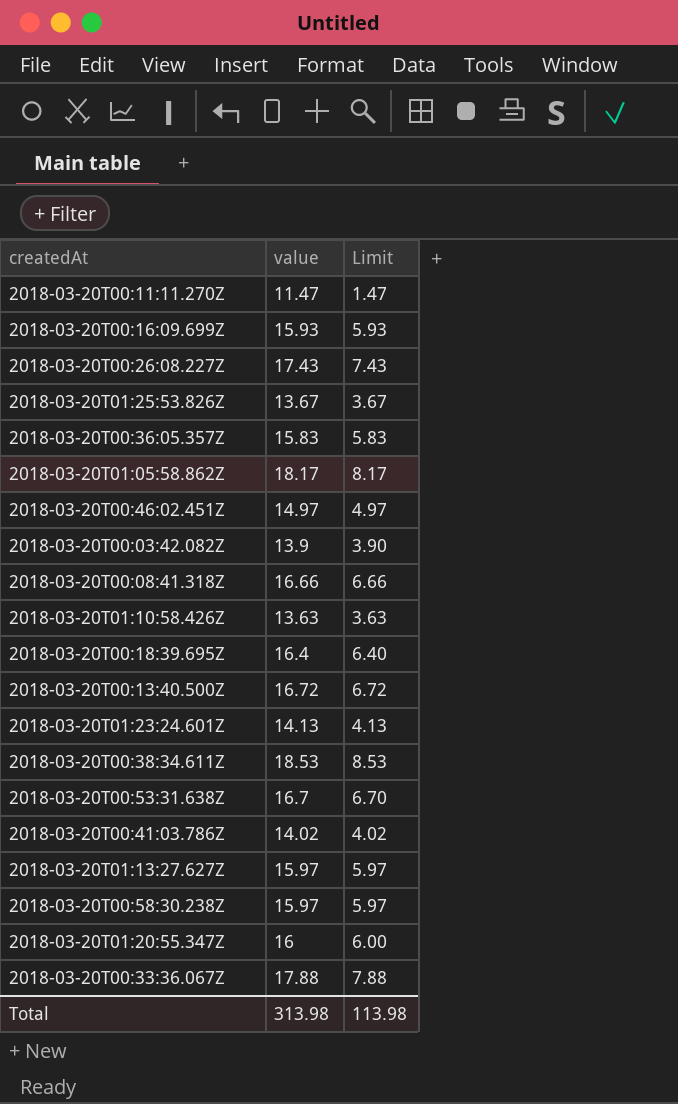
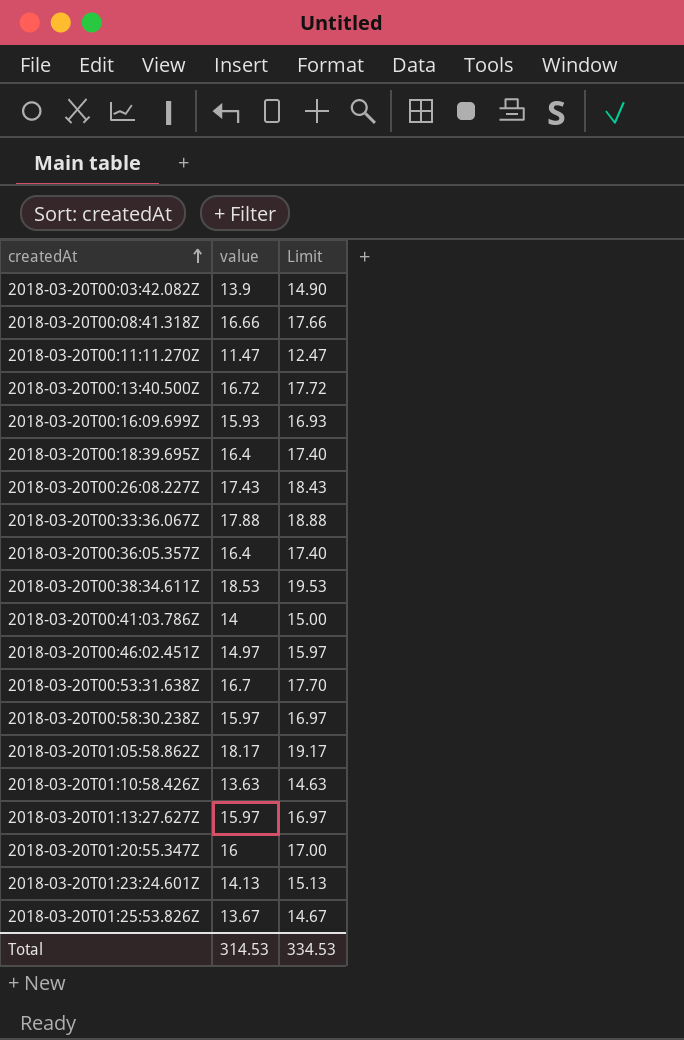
row order: none -> createdAt ascending
column Limit | formula: [value] - 10 -> [value] + 1
2018-03-20T00:36:05.357Z | value: 15.83 -> 16.4
2018-03-20T00:41:03.786Z | value: 14.02 -> 14
Total | value: 313.98 -> 314.53
Total | Limit: 113.98 -> 334.53

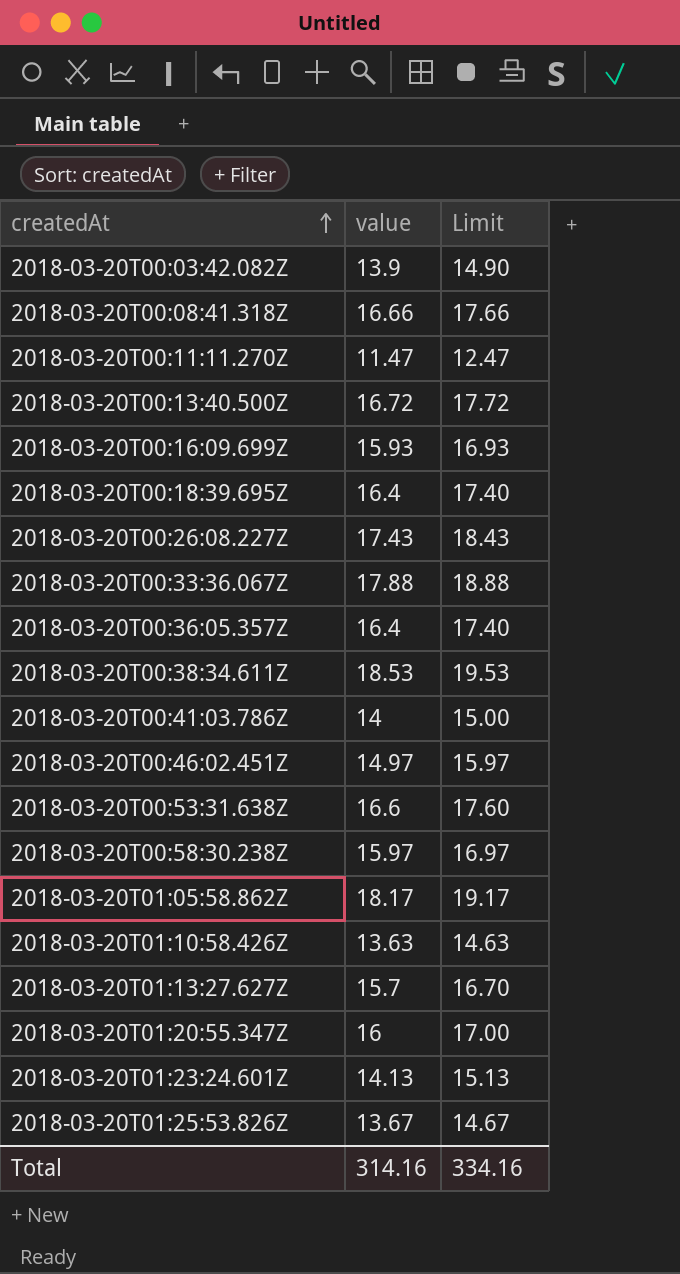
2018-03-20T00:53:31.638Z | value: 16.7 -> 16.6
2018-03-20T00:53:31.638Z | Limit: 17.70 -> 17.60
2018-03-20T01:13:27.627Z | value: 15.97 -> 15.7
2018-03-20T01:13:27.627Z | Limit: 16.97 -> 16.70
Total | value: 314.53 -> 314.16
Total | Limit: 334.53 -> 334.16

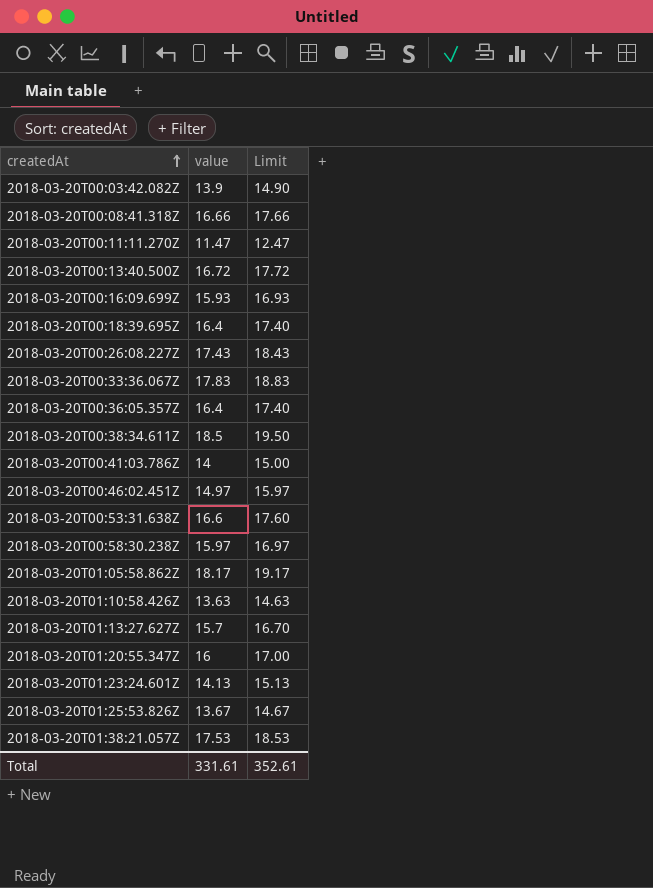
2018-03-20T00:33:36.067Z | value: 17.88 -> 17.83
2018-03-20T00:33:36.067Z | Limit: 18.88 -> 18.83
2018-03-20T00:38:34.611Z | value: 18.53 -> 18.5
2018-03-20T00:38:34.611Z | Limit: 19.53 -> 19.50
row 2018-03-20T01:38:21.057Z: none -> 17.53 | 18.53
Total | value: 314.16 -> 331.61
Total | Limit: 334.16 -> 352.61

